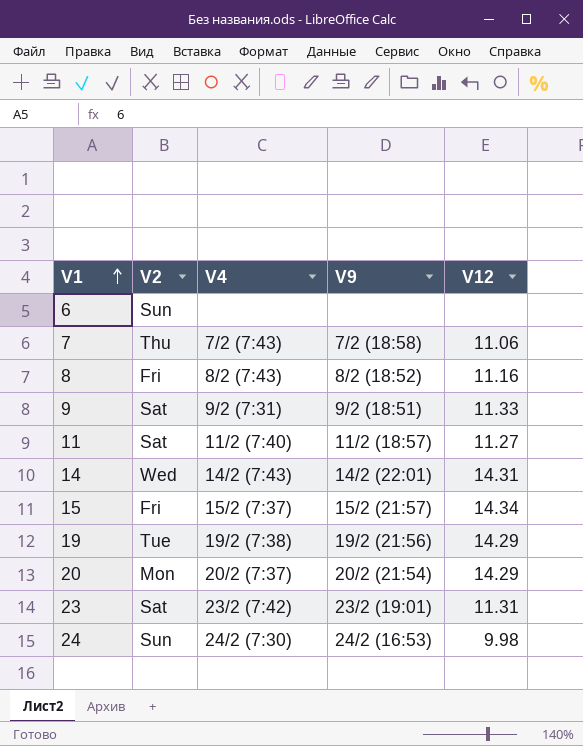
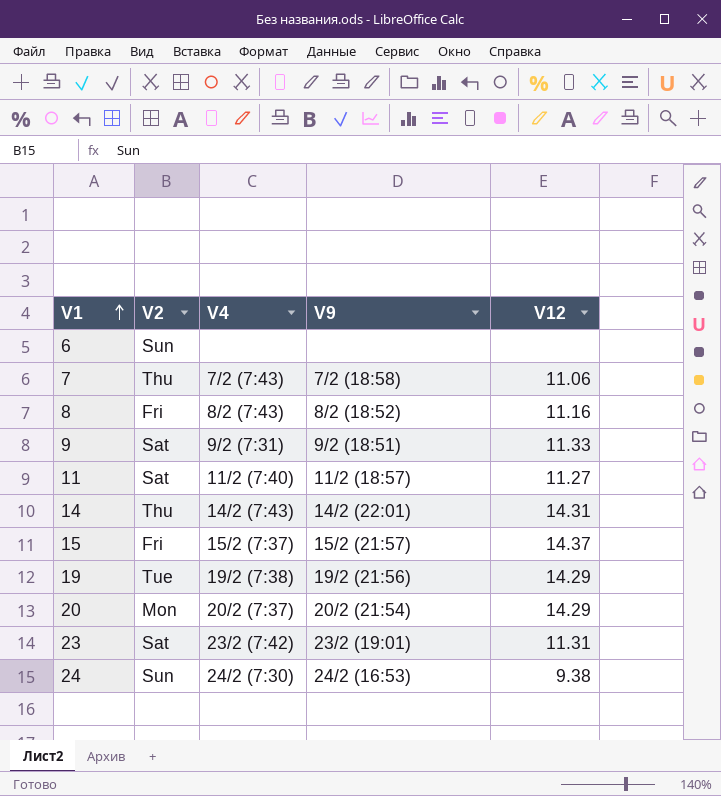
14 | V2: Wed -> Thu
15 | V12: 14.34 -> 14.37
24 | V12: 9.98 -> 9.38

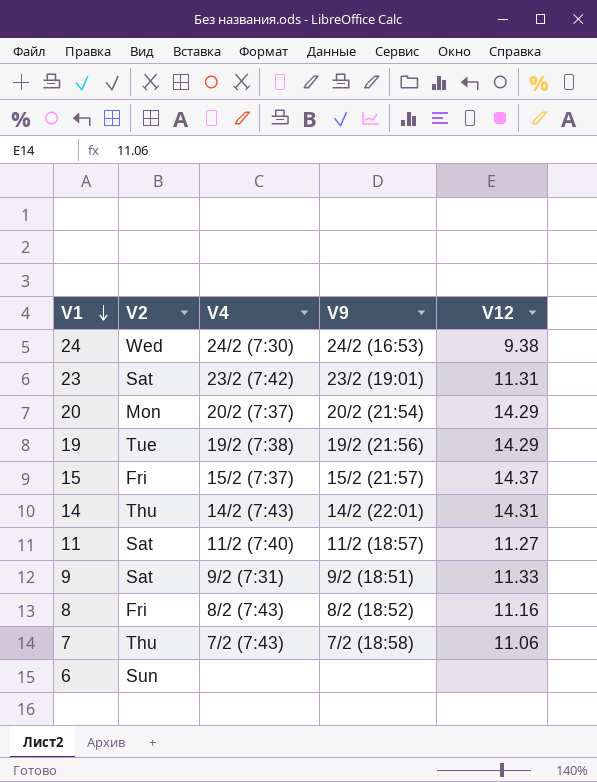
row order: V1 ascending -> V1 descending
24 | V2: Sun -> Wed

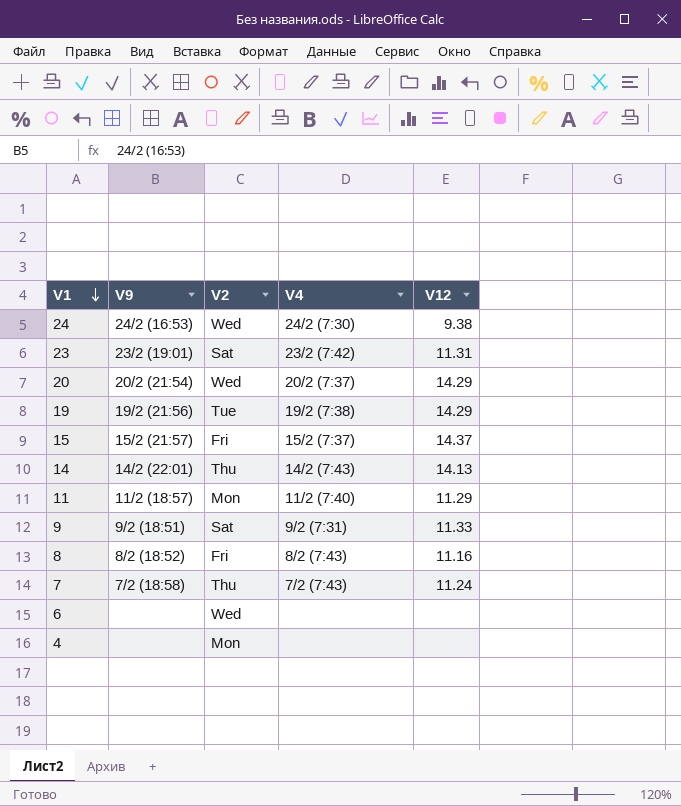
column V9 | position: 4 -> 2
20 | V2: Mon -> Wed
14 | V12: 14.31 -> 14.13
11 | V2: Sat -> Mon
11 | V12: 11.27 -> 11.29
7 | V12: 11.06 -> 11.24
6 | V2: Sun -> Wed
row 4: none -> none | Mon | none | none

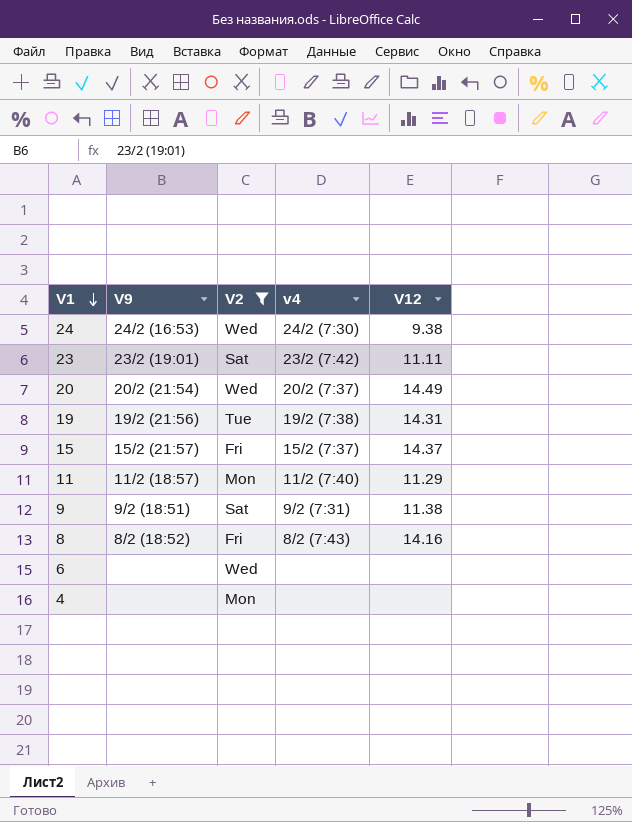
filter: none -> V2 != Thu
column name: V4 -> v4
23 | V12: 11.31 -> 11.11
20 | V12: 14.29 -> 14.49
19 | V12: 14.29 -> 14.31
9 | V12: 11.33 -> 11.38
8 | V12: 11.16 -> 14.16

